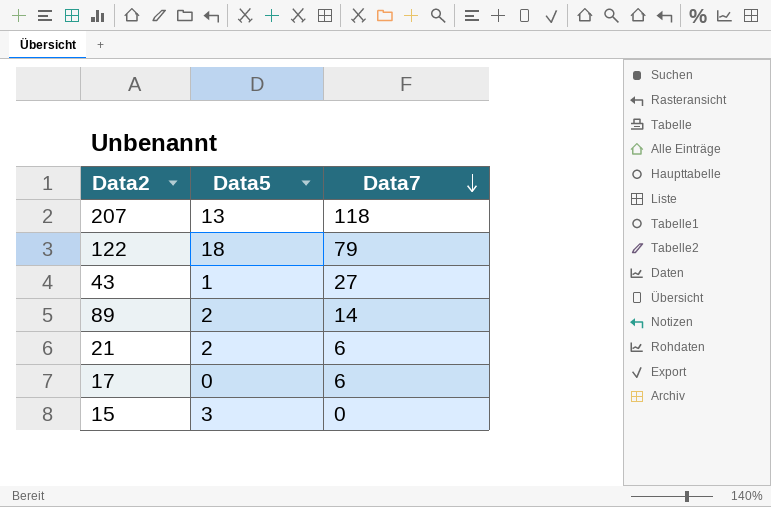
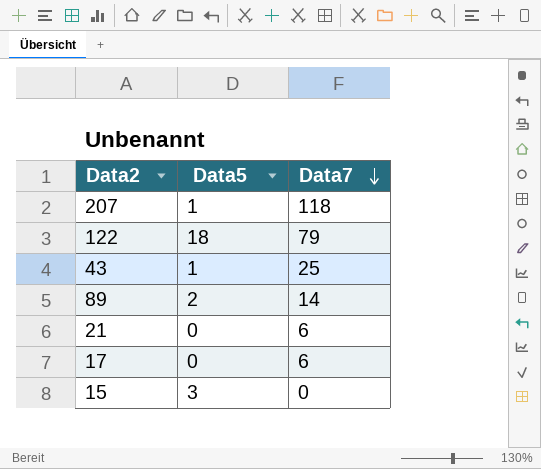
207 | Data5: 13 -> 1
43 | Data7: 27 -> 25
21 | Data5: 2 -> 0

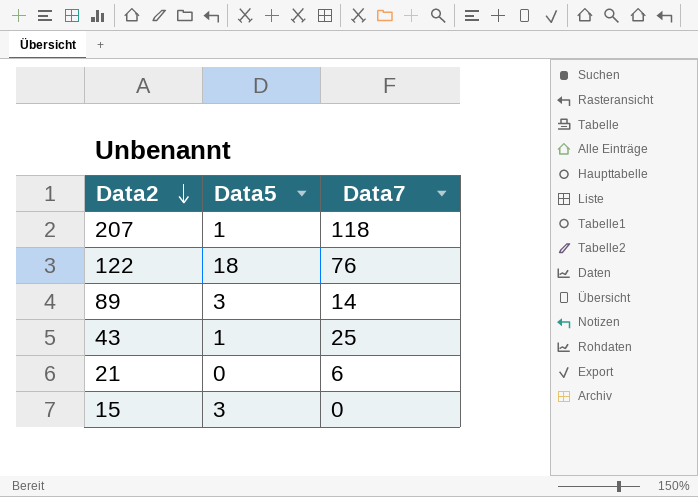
row order: Data7 descending -> Data2 descending
row 17: 0 | 6 -> none
122 | Data7: 79 -> 76
89 | Data5: 2 -> 3

